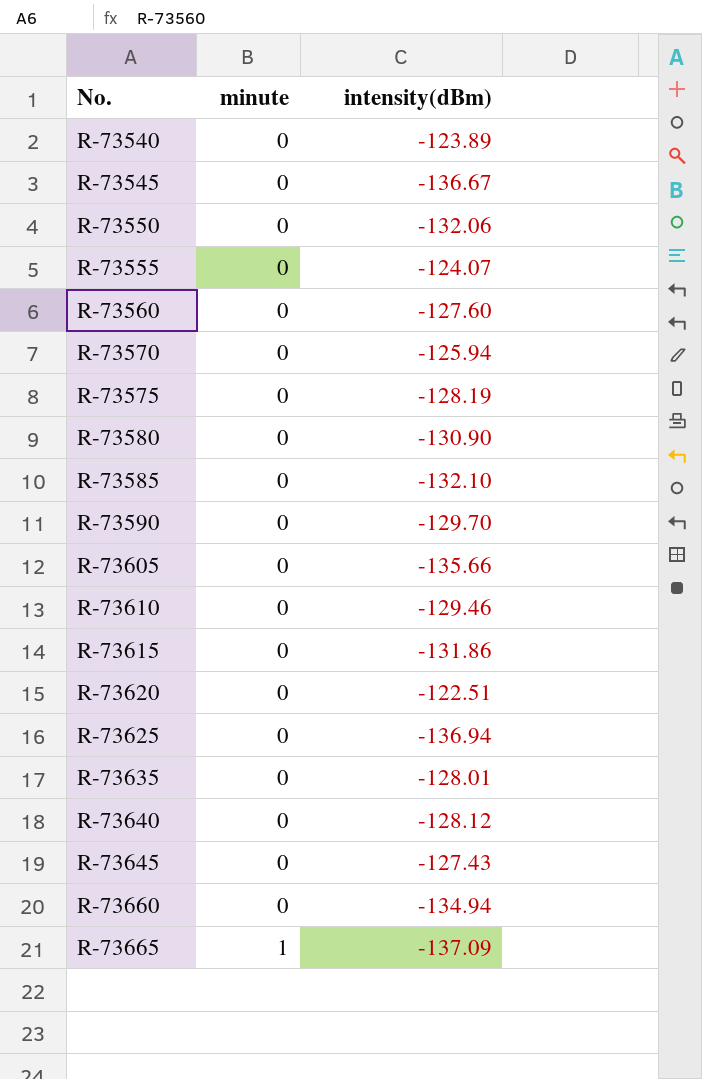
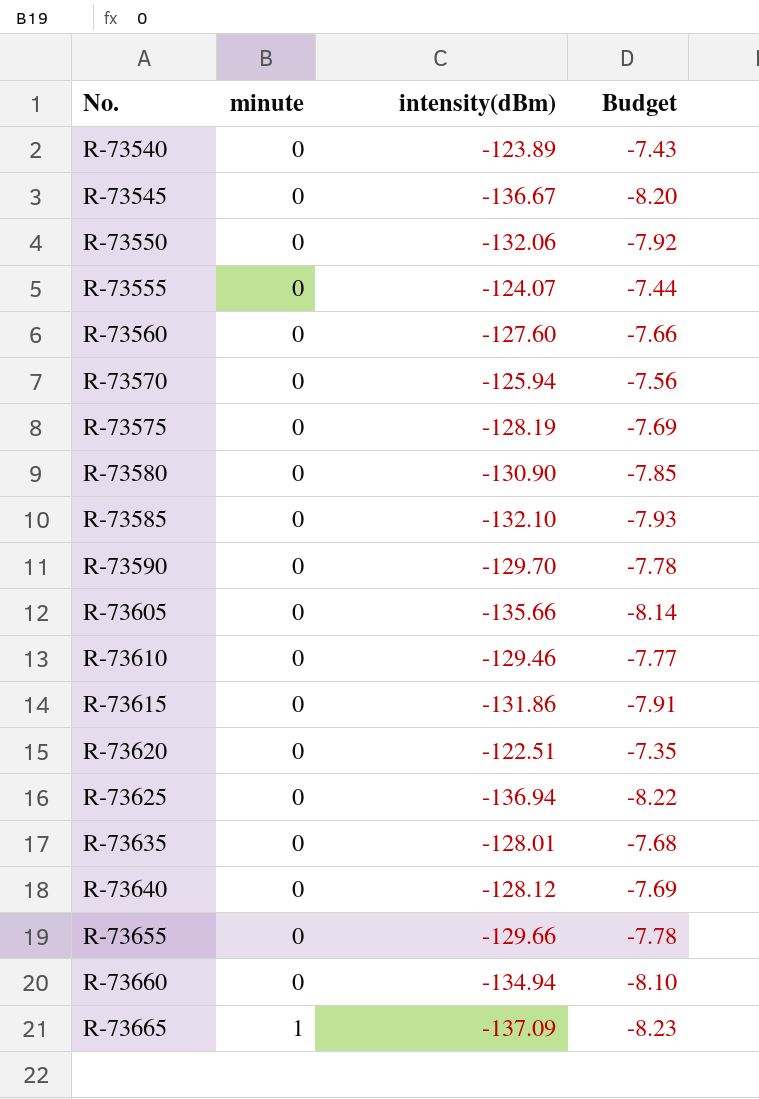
column Budget | formula: none -> [intensity(dBm)] * 0.06
row R-73645: 0 | -127.43 -> none
row R-73655: none -> 0 | -129.66 | -7.78

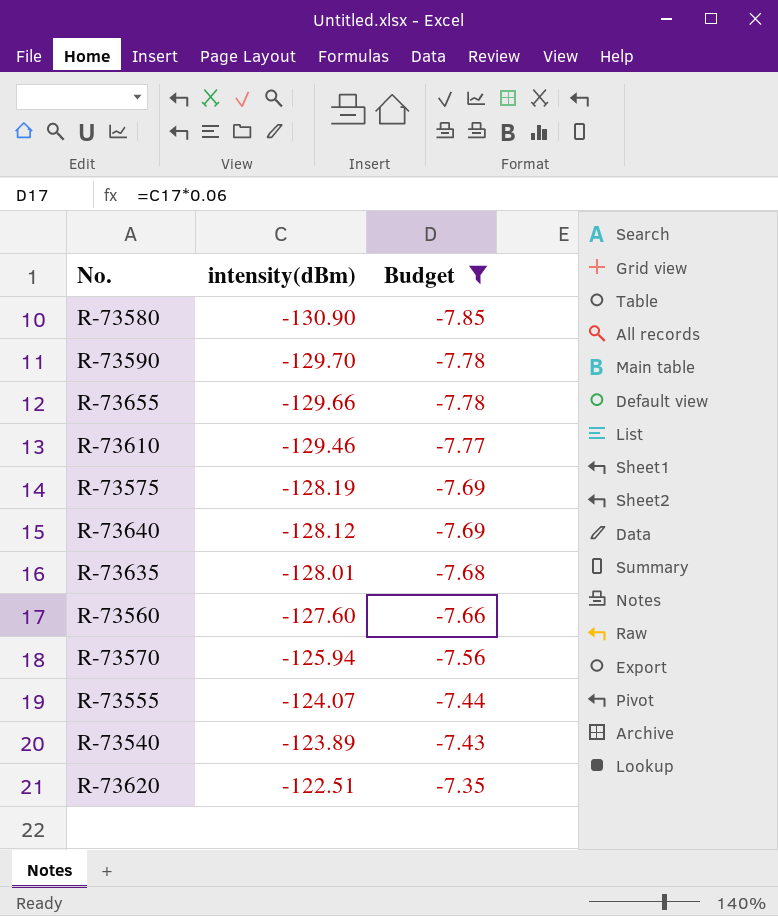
filter: none -> Budget >= -7.85
row order: No. ascending -> intensity(dBm) ascending
column minute | position: 2 -> none

